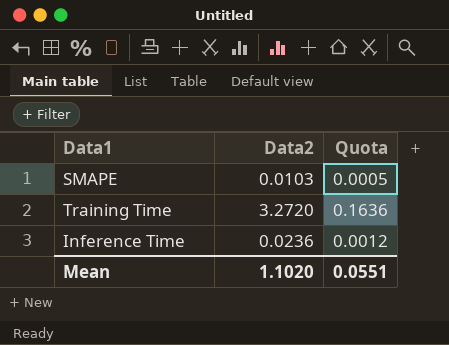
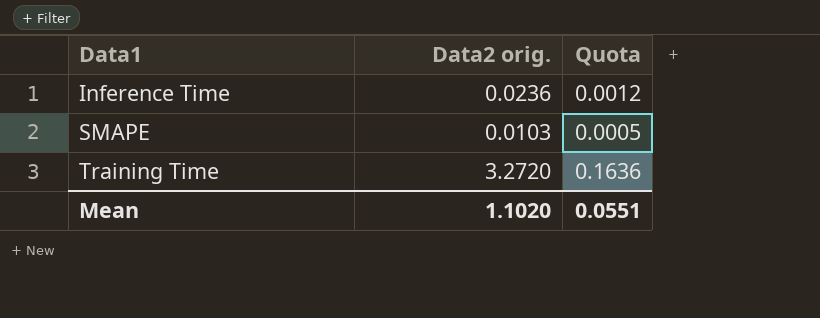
row order: none -> Data1 ascending
column name: Data2 -> Data2 orig.

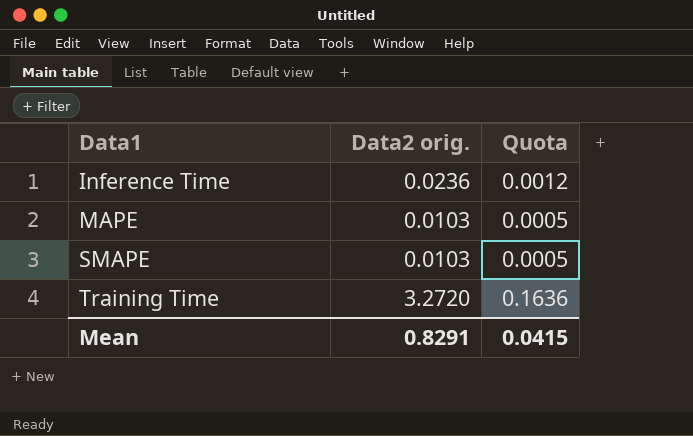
row MAPE: none -> 0.0103 | 0.0005
Mean | Data2 orig.: 1.1020 -> 0.8291
Mean | Quota: 0.0551 -> 0.0415

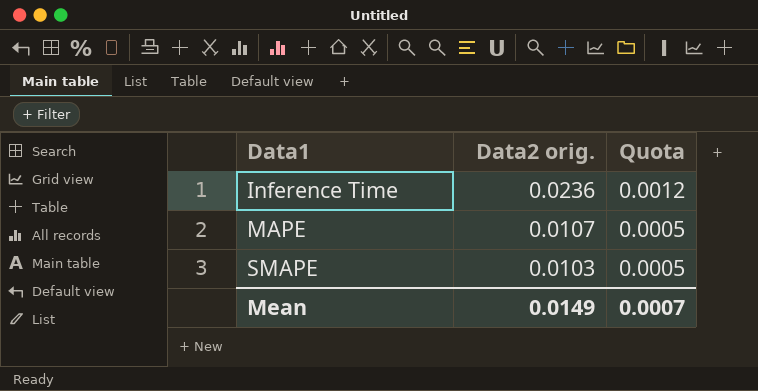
row Training Time: 3.2720 | 0.1636 -> none
MAPE | Data2 orig.: 0.0103 -> 0.0107
Mean | Data2 orig.: 0.8291 -> 0.0149
Mean | Quota: 0.0415 -> 0.0007

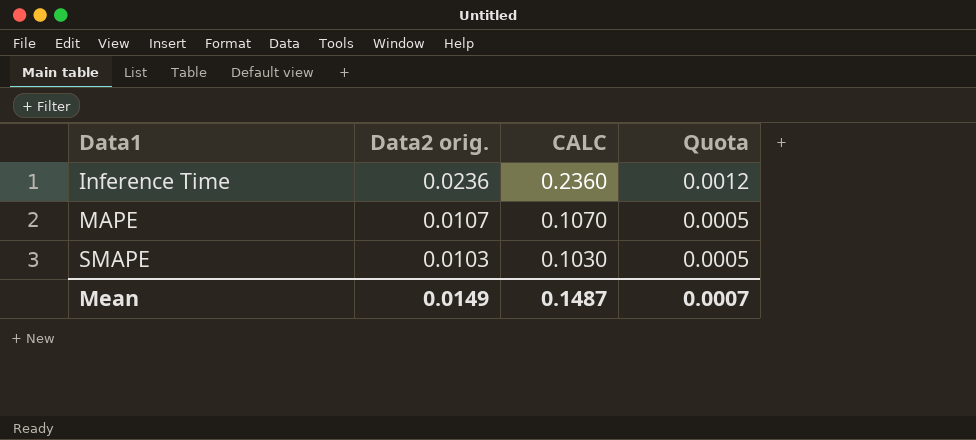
column CALC | formula: none -> [Data2 orig.] * 10

